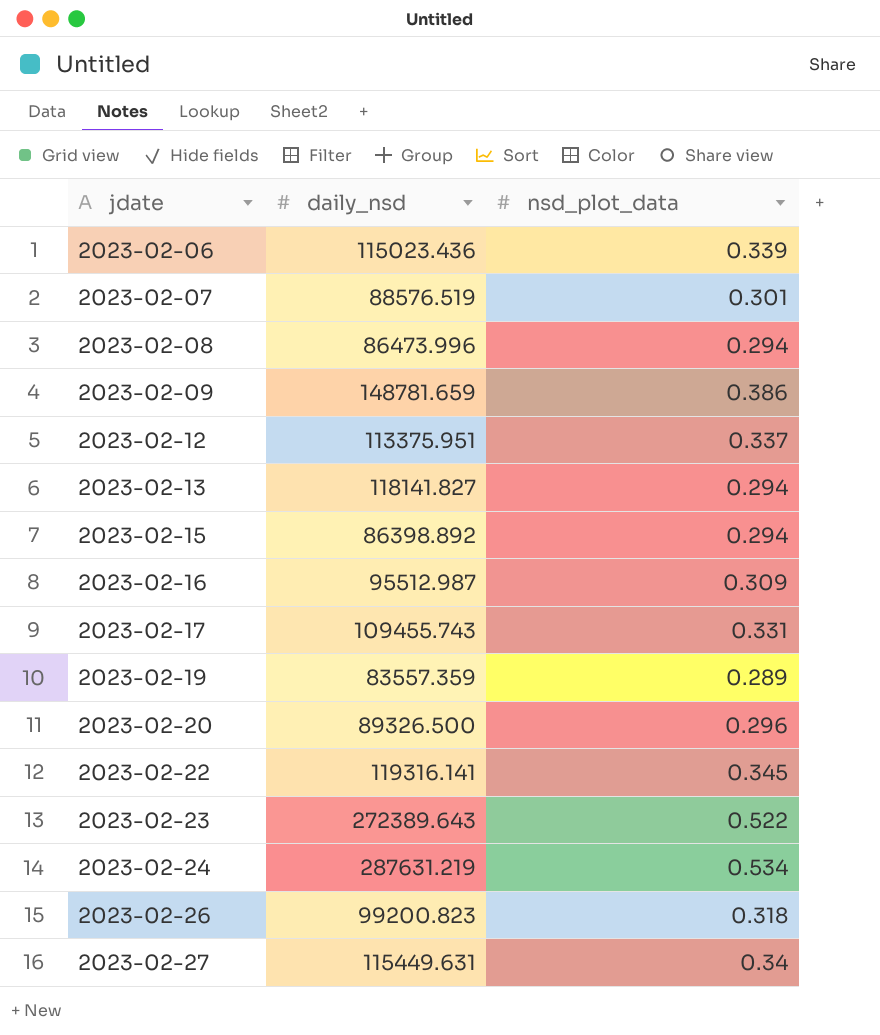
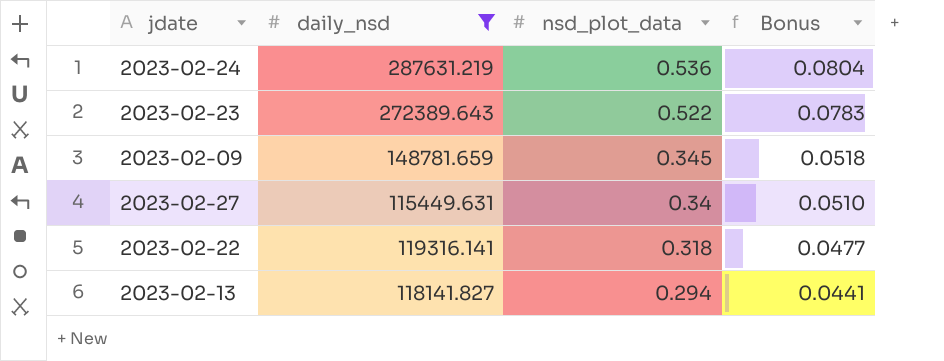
filter: none -> daily_nsd >= 115449.631
row order: jdate ascending -> nsd_plot_data descending
column Bonus | formula: none -> [nsd_plot_data] * 0.15
2023-02-24 | nsd_plot_data: 0.534 -> 0.536
2023-02-09 | nsd_plot_data: 0.386 -> 0.345
2023-02-22 | nsd_plot_data: 0.345 -> 0.318

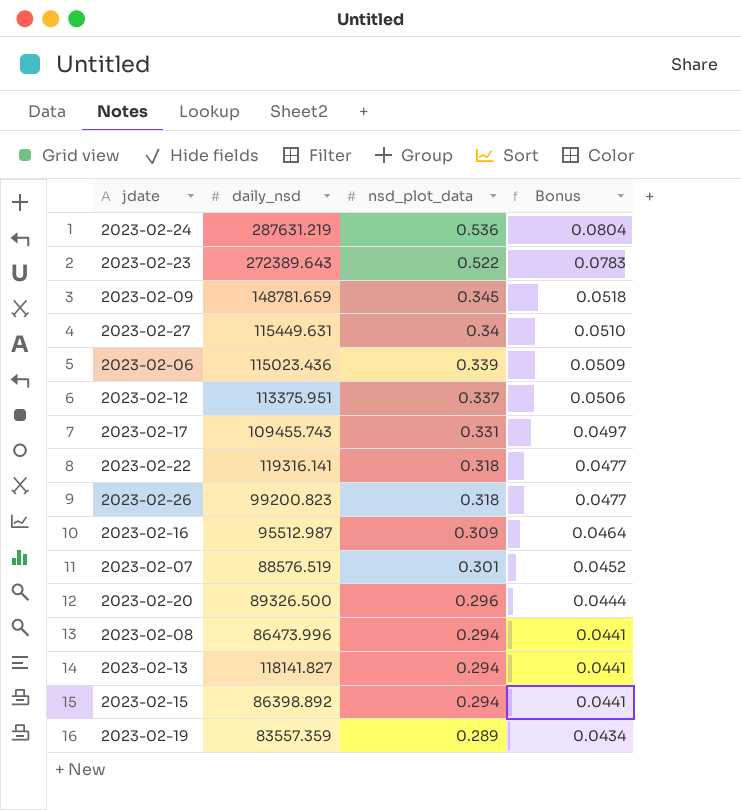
filter: daily_nsd >= 115449.631 -> none

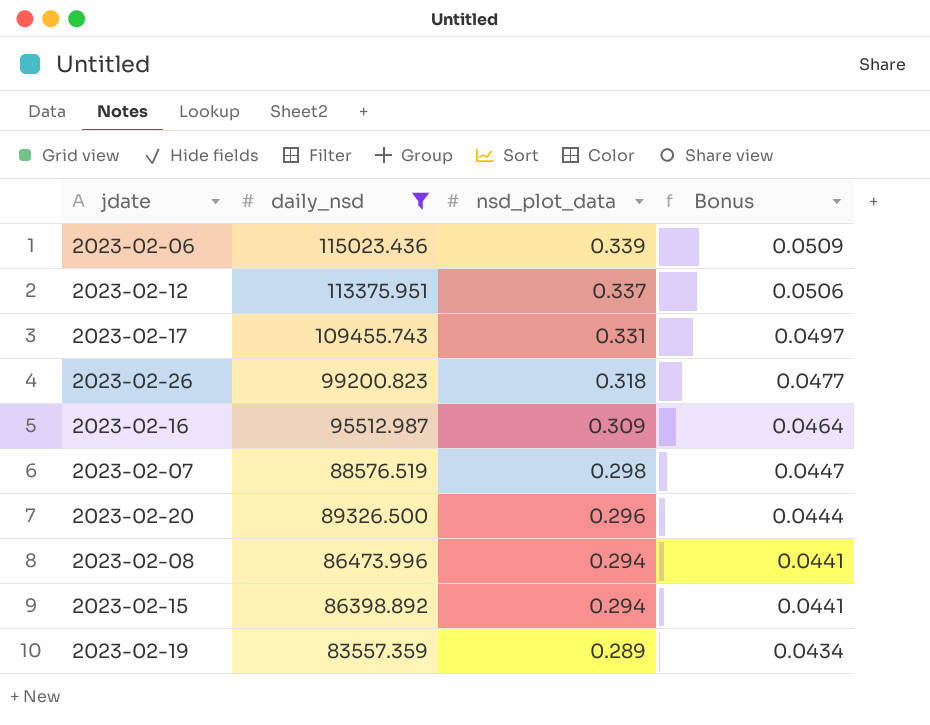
filter: none -> daily_nsd <= 115023.436
2023-02-07 | nsd_plot_data: 0.301 -> 0.298
2023-02-07 | Bonus: 0.0452 -> 0.0447

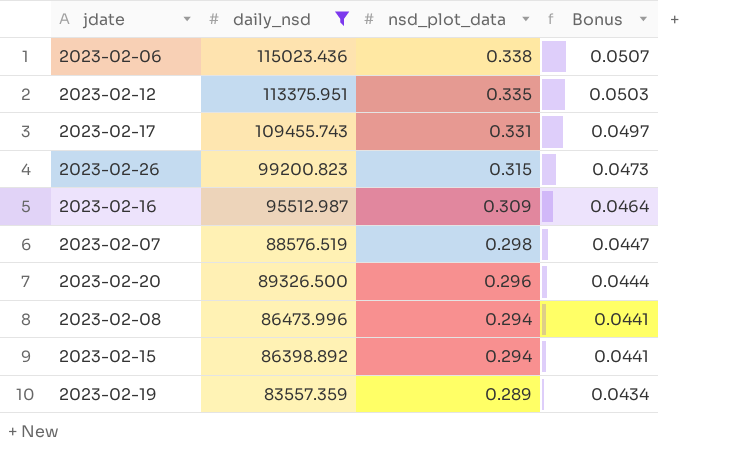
2023-02-06 | nsd_plot_data: 0.339 -> 0.338
2023-02-06 | Bonus: 0.0509 -> 0.0507
2023-02-12 | nsd_plot_data: 0.337 -> 0.335
2023-02-12 | Bonus: 0.0506 -> 0.0503
2023-02-26 | nsd_plot_data: 0.318 -> 0.315
2023-02-26 | Bonus: 0.0477 -> 0.0473

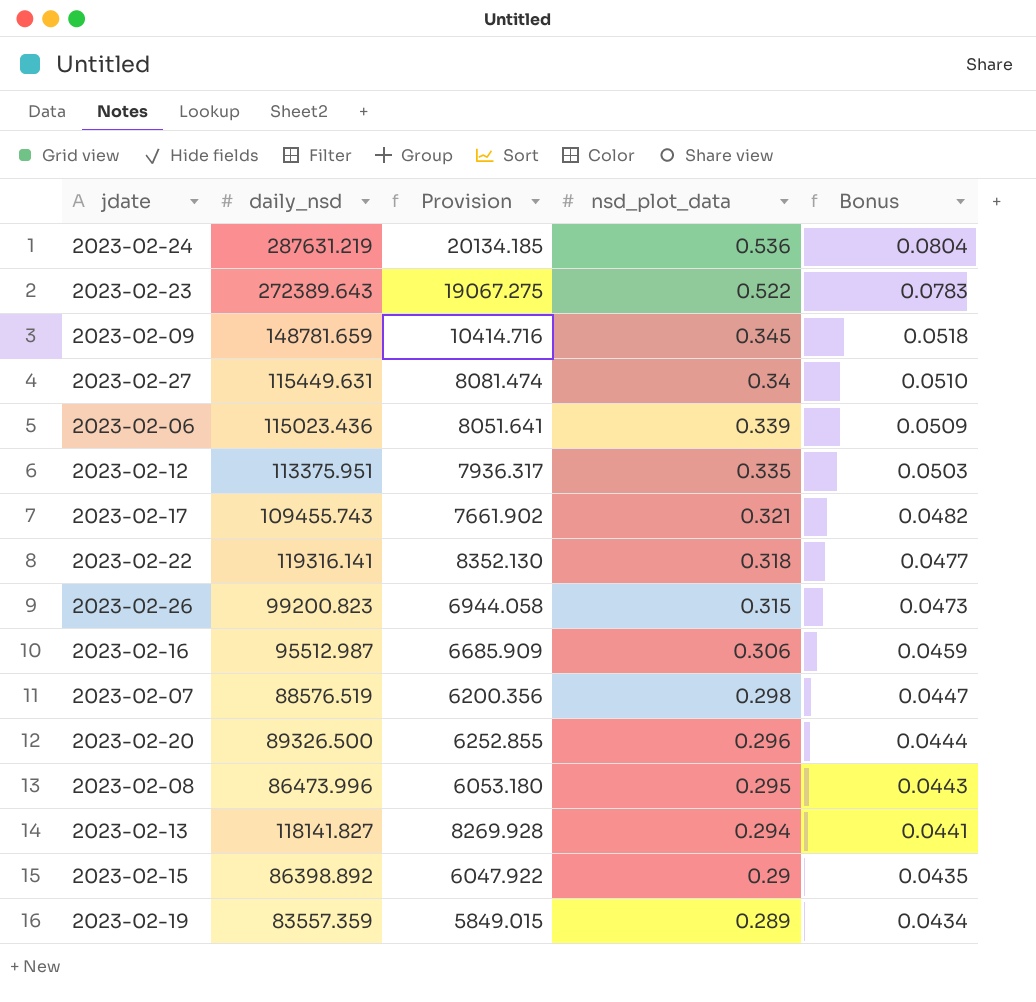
filter: daily_nsd <= 115023.436 -> none
column Provision | formula: none -> [daily_nsd] * 0.07
2023-02-06 | nsd_plot_data: 0.338 -> 0.339
2023-02-06 | Bonus: 0.0507 -> 0.0509
2023-02-17 | nsd_plot_data: 0.331 -> 0.321
2023-02-17 | Bonus: 0.0497 -> 0.0482
2023-02-16 | nsd_plot_data: 0.309 -> 0.306
2023-02-16 | Bonus: 0.0464 -> 0.0459
2023-02-08 | nsd_plot_data: 0.294 -> 0.295
2023-02-08 | Bonus: 0.0441 -> 0.0443
2023-02-15 | nsd_plot_data: 0.294 -> 0.29
2023-02-15 | Bonus: 0.0441 -> 0.0435

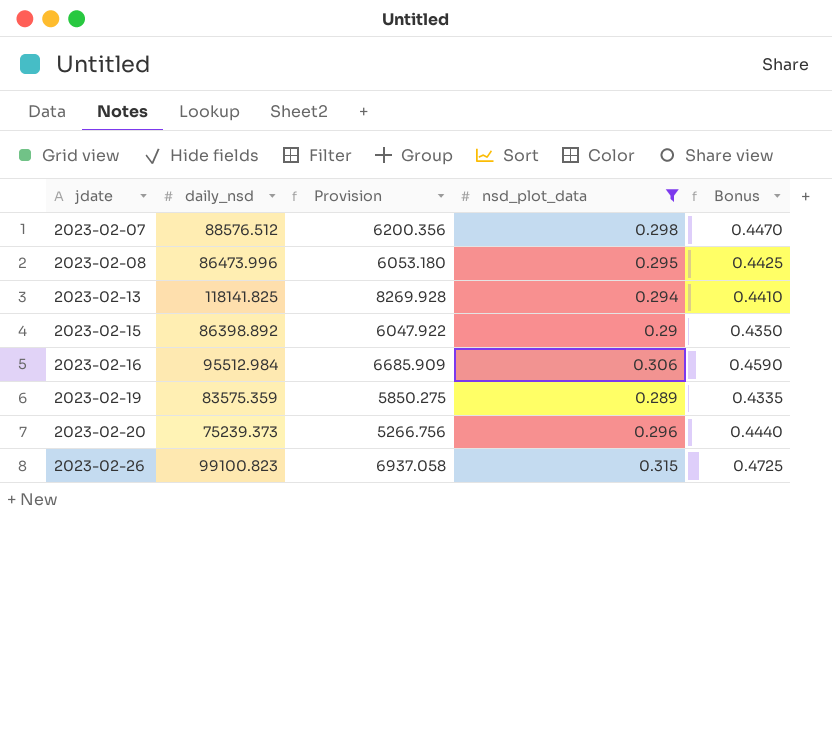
filter: none -> nsd_plot_data <= 0.315
row order: nsd_plot_data descending -> jdate ascending
column Bonus | formula: [nsd_plot_data] * 0.15 -> [nsd_plot_data] * 1.5
2023-02-07 | daily_nsd: 88576.519 -> 88576.512
2023-02-13 | daily_nsd: 118141.827 -> 118141.825
2023-02-16 | daily_nsd: 95512.987 -> 95512.984
2023-02-19 | daily_nsd: 83557.359 -> 83575.359
2023-02-19 | Provision: 5849.015 -> 5850.275
2023-02-20 | daily_nsd: 89326.500 -> 75239.373
2023-02-20 | Provision: 6252.855 -> 5266.756
2023-02-26 | daily_nsd: 99200.823 -> 99100.823
2023-02-26 | Provision: 6944.058 -> 6937.058

